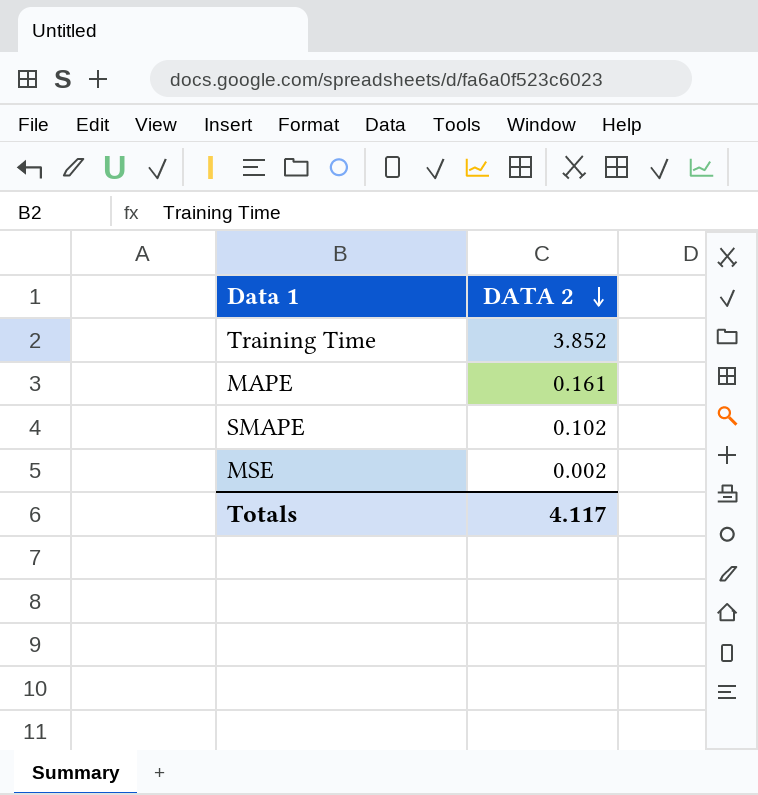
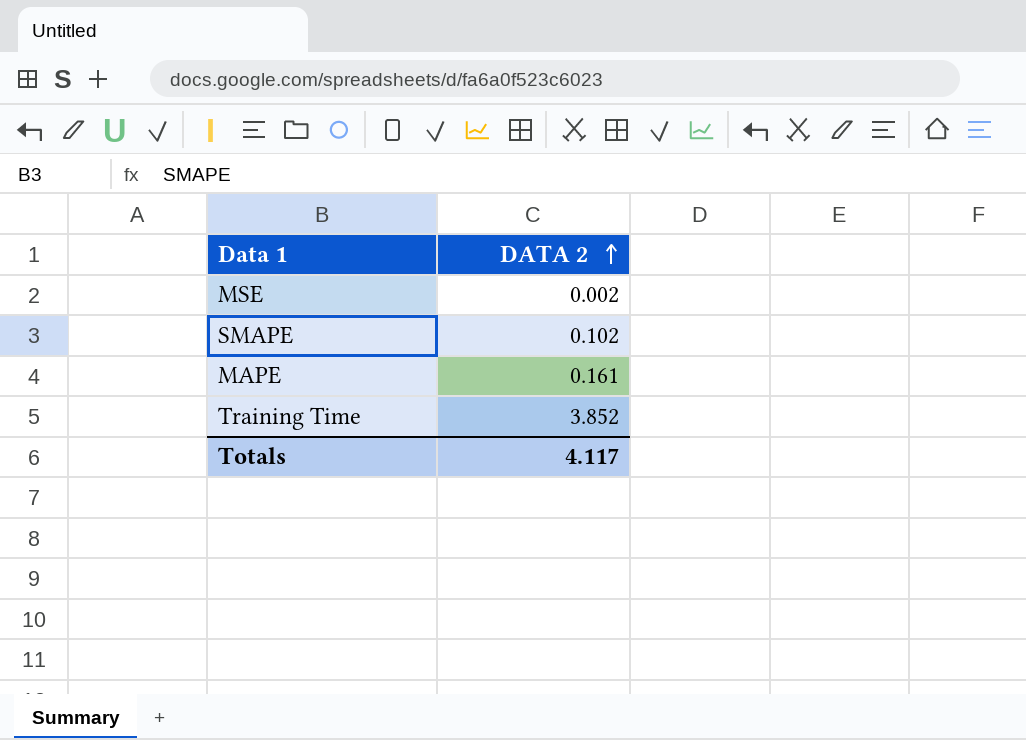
row order: DATA 2 descending -> DATA 2 ascending

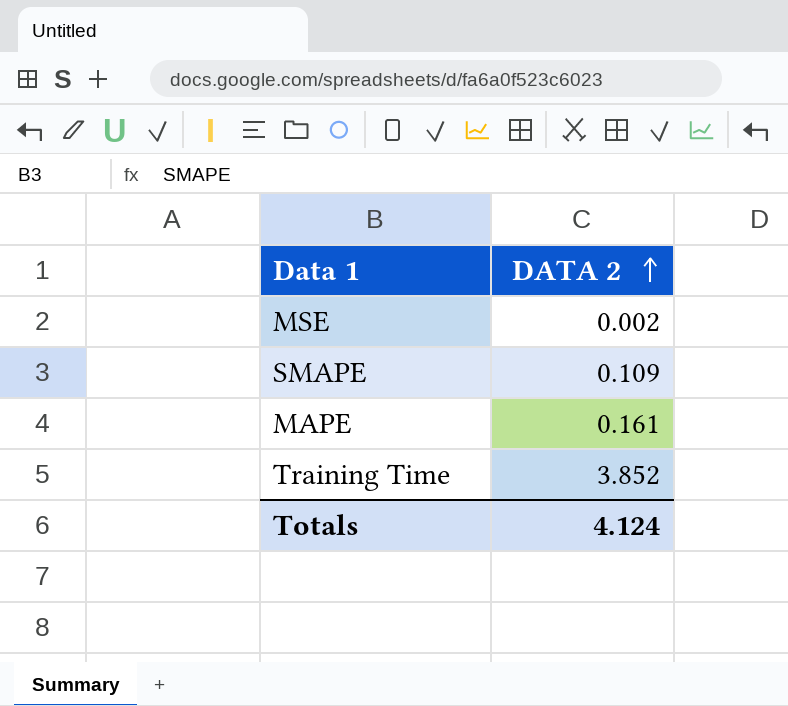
SMAPE | DATA 2: 0.102 -> 0.109
Totals | DATA 2: 4.117 -> 4.124

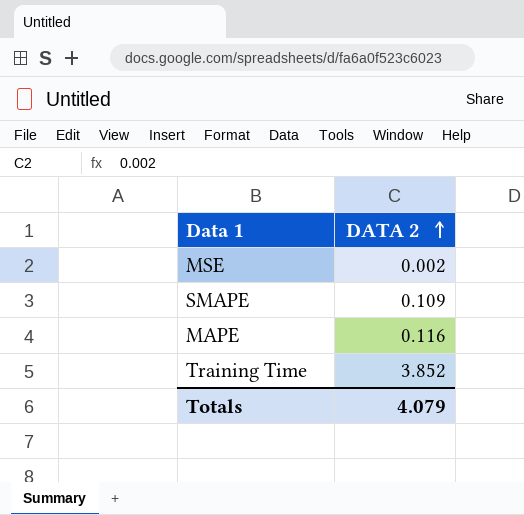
MAPE | DATA 2: 0.161 -> 0.116
Totals | DATA 2: 4.124 -> 4.079

